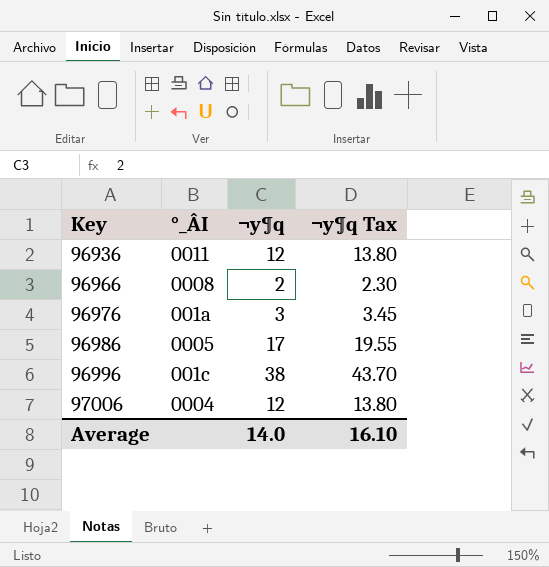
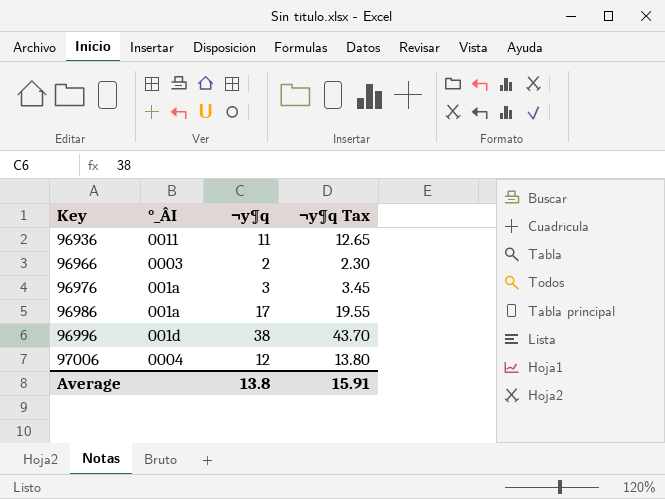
96936 | ¬y¶q: 12 -> 11
96936 | ¬y¶q Tax: 13.80 -> 12.65
96966 | °_ÂI: 0008 -> 0003
96986 | °_ÂI: 0005 -> 001a
96996 | °_ÂI: 001c -> 001d
Average | ¬y¶q: 14.0 -> 13.8
Average | ¬y¶q Tax: 16.10 -> 15.91

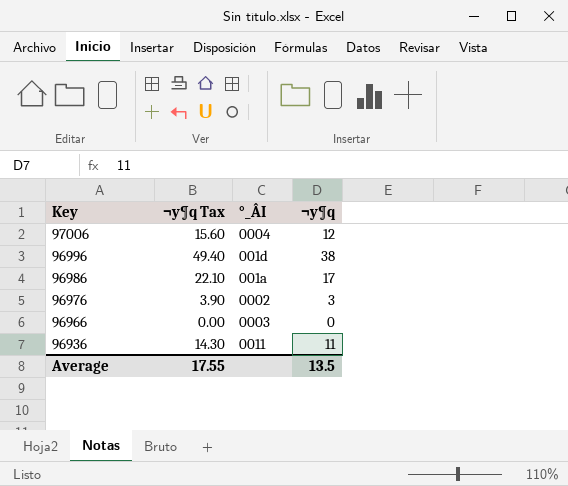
row order: Key ascending -> Key descending
column ¬y¶q Tax | formula: [¬y¶q] * 1.15 -> [¬y¶q] * 1.3
column ¬y¶q Tax | position: 4 -> 2
96976 | °_ÂI: 001a -> 0002
96966 | ¬y¶q: 2 -> 0
Average | ¬y¶q Tax: 15.91 -> 17.55
Average | ¬y¶q: 13.8 -> 13.5

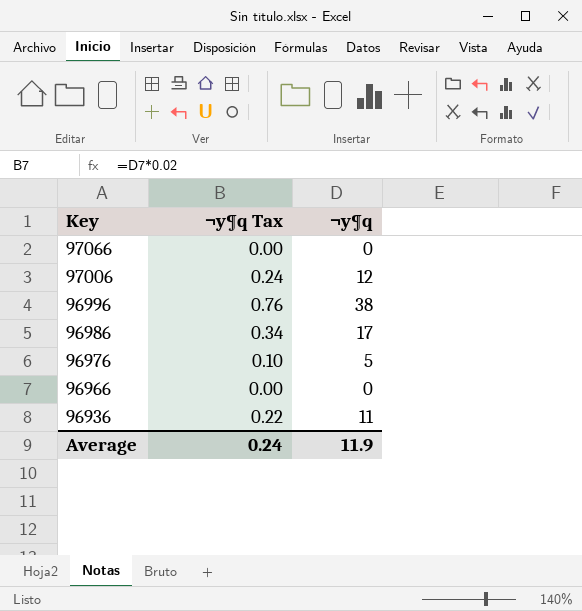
column °_ÂI | position: 3 -> none
column ¬y¶q Tax | formula: [¬y¶q] * 1.3 -> [¬y¶q] * 0.02
row 97066: none -> 0.00 | 0
96976 | ¬y¶q: 3 -> 5
Average | ¬y¶q Tax: 17.55 -> 0.24
Average | ¬y¶q: 13.5 -> 11.9

